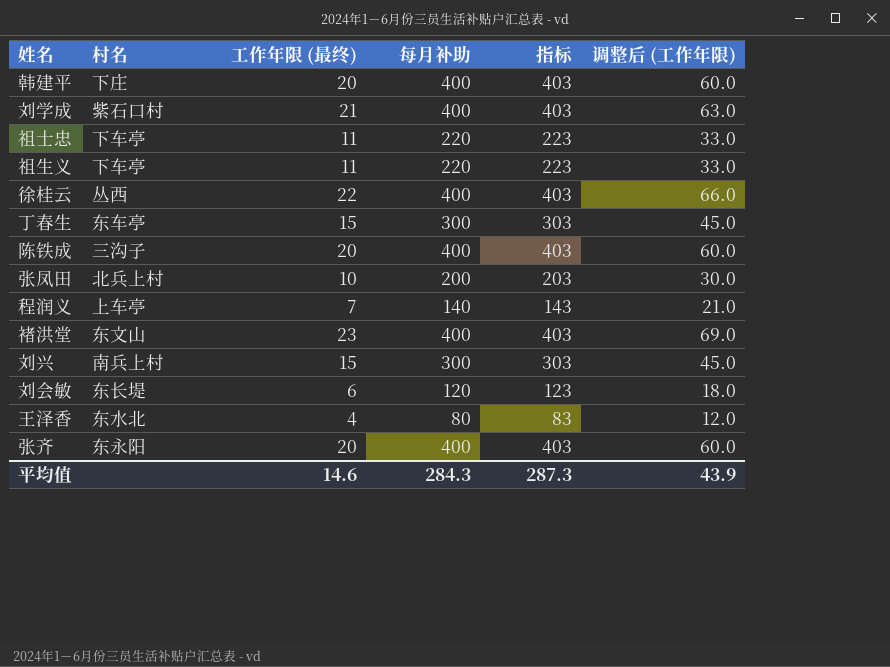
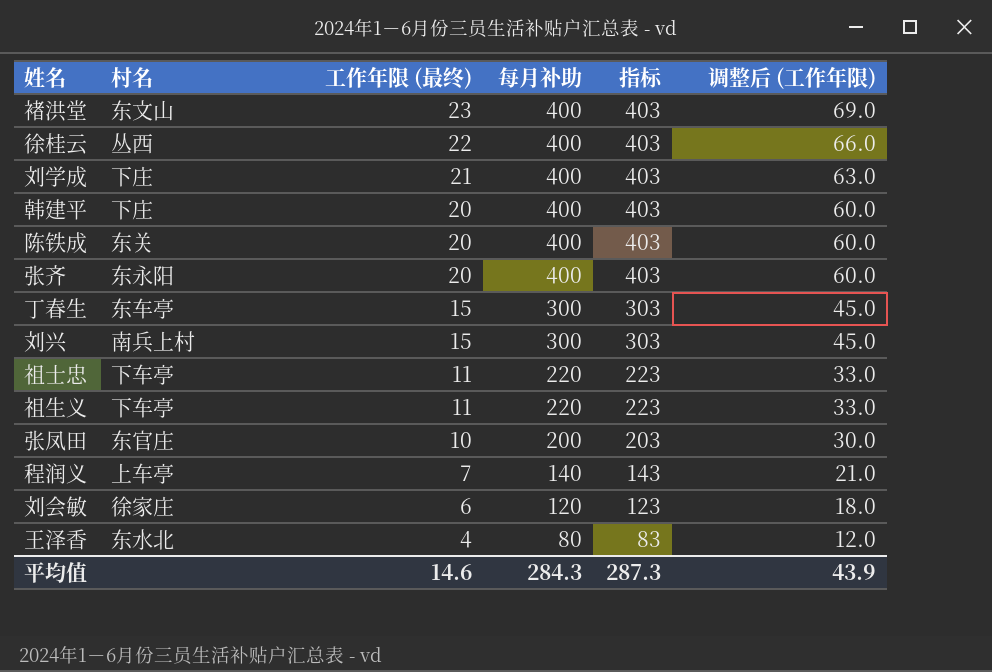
row order: none -> 工作年限 (最终) descending
刘学成 | 村名: 紫石口村 -> 下庄
陈铁成 | 村名: 三沟子 -> 东关
张凤田 | 村名: 北兵上村 -> 东官庄
刘会敏 | 村名: 东长堤 -> 徐家庄

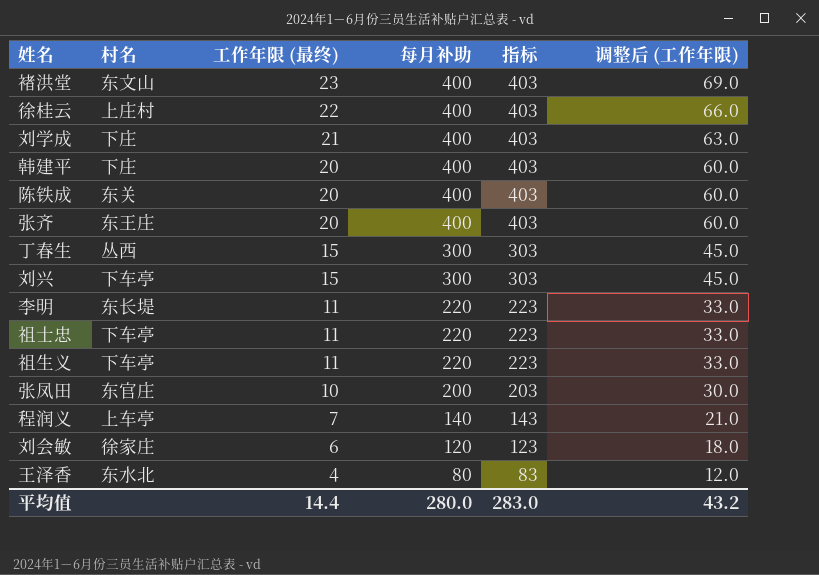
徐桂云 | 村名: 丛西 -> 上庄村
张齐 | 村名: 东永阳 -> 东王庄
丁春生 | 村名: 东车亭 -> 丛西
刘兴 | 村名: 南兵上村 -> 下车亭
row 李明: none -> 东长堤 | 11 | 220 | 223 | 33.0
平均值 | 工作年限 (最终): 14.6 -> 14.4
平均值 | 每月补助: 284.3 -> 280.0
平均值 | 指标: 287.3 -> 283.0
平均值 | 调整后 (工作年限): 43.9 -> 43.2

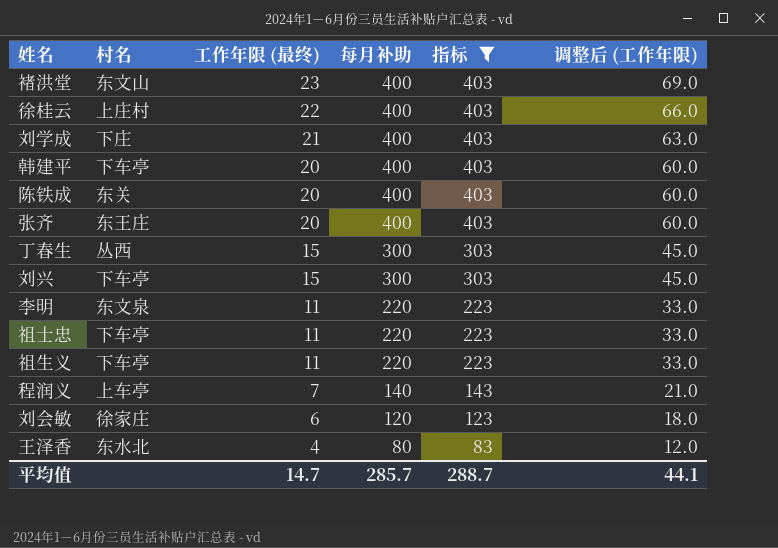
filter: none -> 指标 != 203
韩建平 | 村名: 下庄 -> 下车亭
李明 | 村名: 东长堤 -> 东文泉
平均值 | 工作年限 (最终): 14.4 -> 14.7
平均值 | 每月补助: 280.0 -> 285.7
平均值 | 指标: 283.0 -> 288.7
平均值 | 调整后 (工作年限): 43.2 -> 44.1

